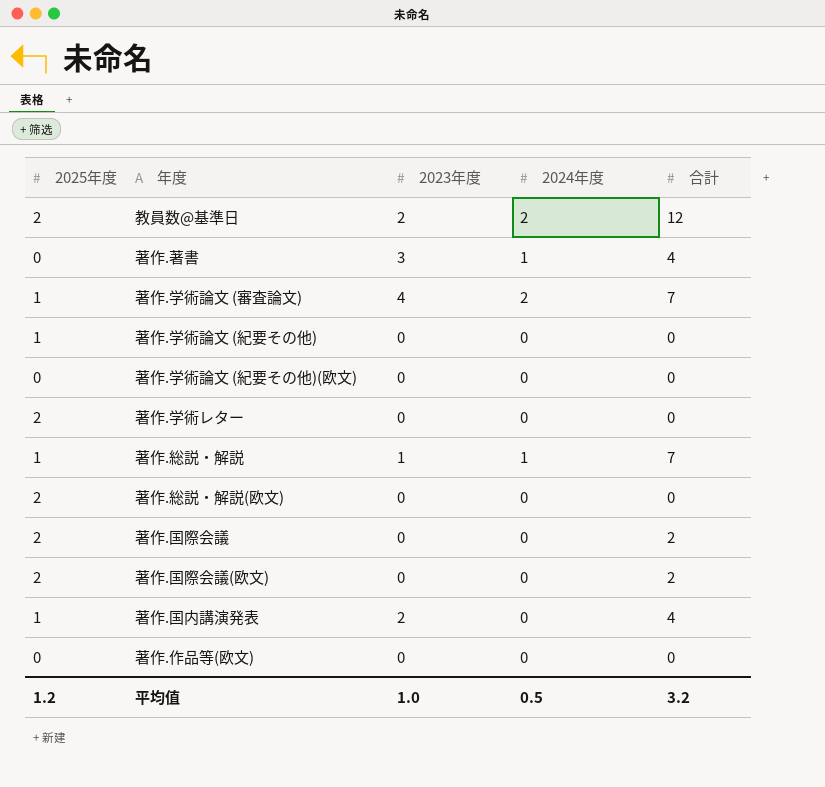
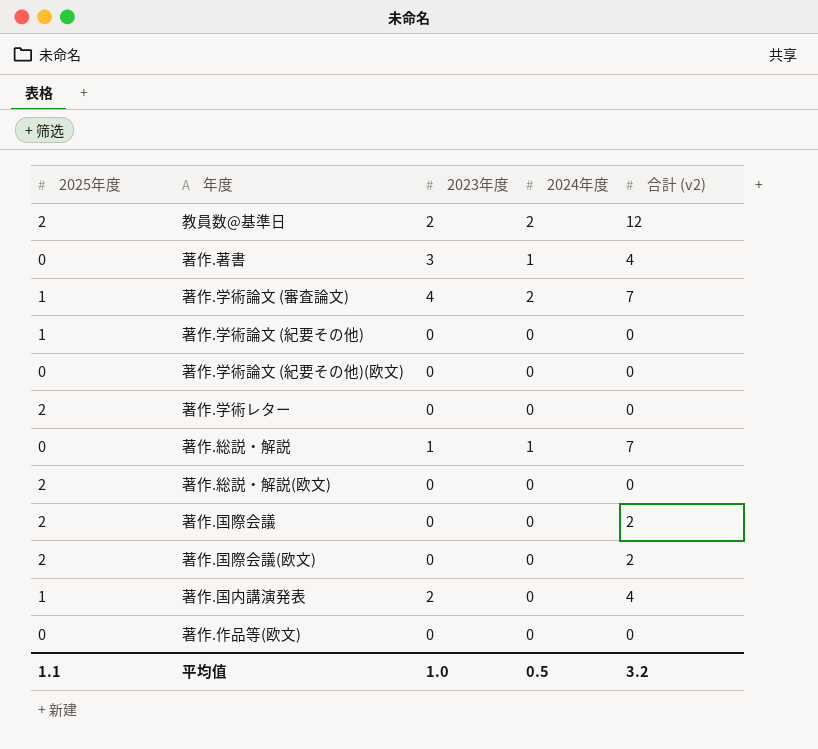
column name: 合計 -> 合計 (v2)
著作.総説・解説 | 2025年度: 1 -> 0
平均值 | 2025年度: 1.2 -> 1.1

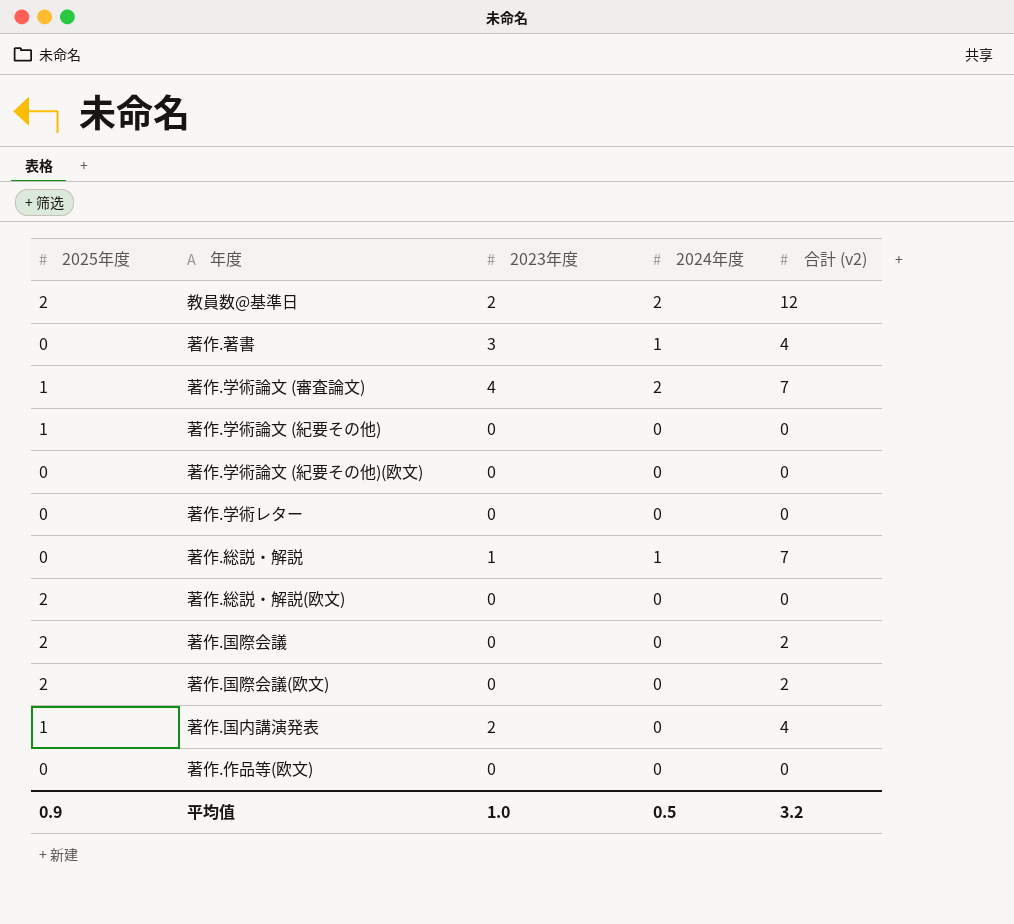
著作.学術レター | 2025年度: 2 -> 0
平均值 | 2025年度: 1.1 -> 0.9

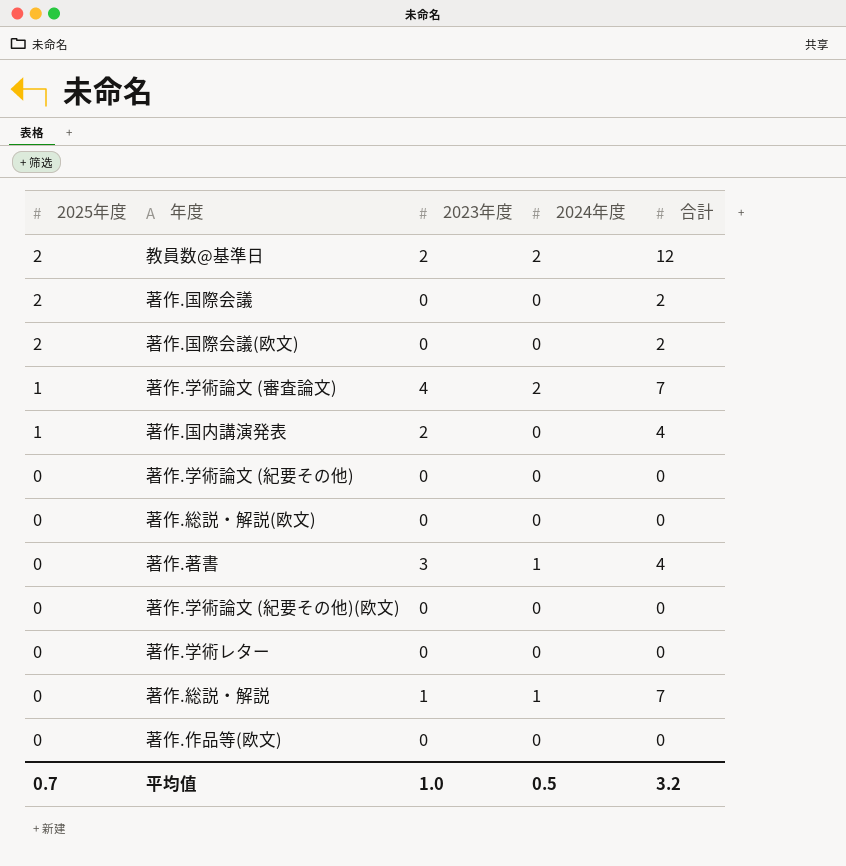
row order: none -> 2025年度 descending
column name: 合計 (v2) -> 合計
著作.学術論文 (紀要その他) | 2025年度: 1 -> 0
著作.総説・解説(欧文) | 2025年度: 2 -> 0
平均值 | 2025年度: 0.9 -> 0.7

